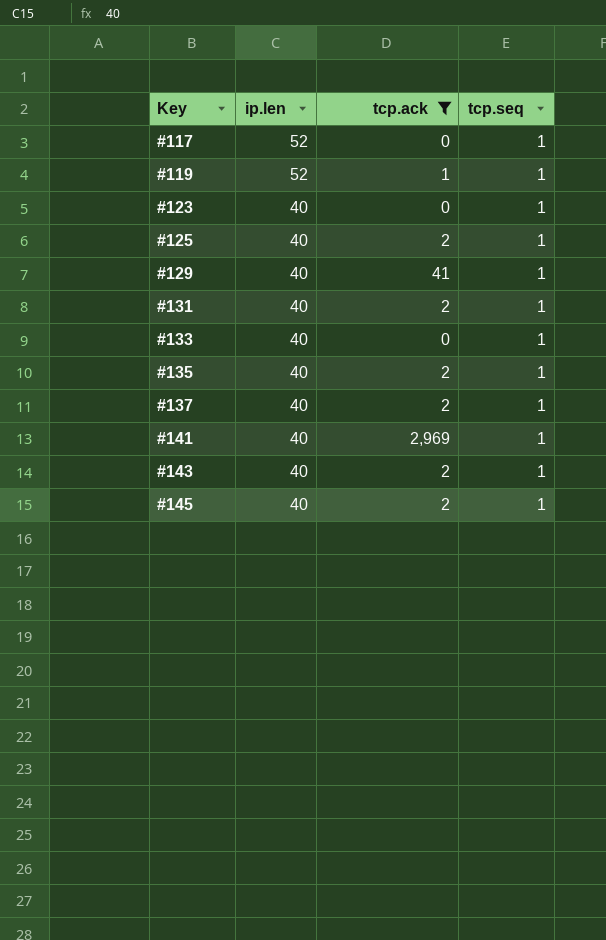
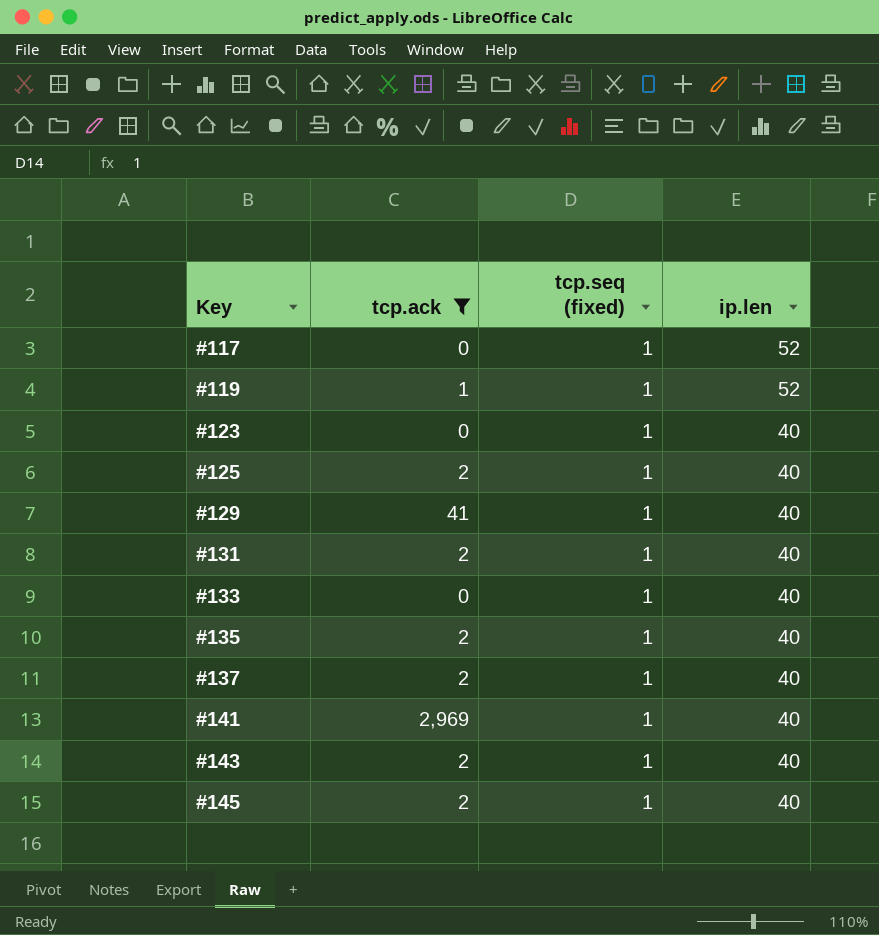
column name: tcp.seq -> tcp.seq (fixed)
column ip.len | position: 2 -> 4

